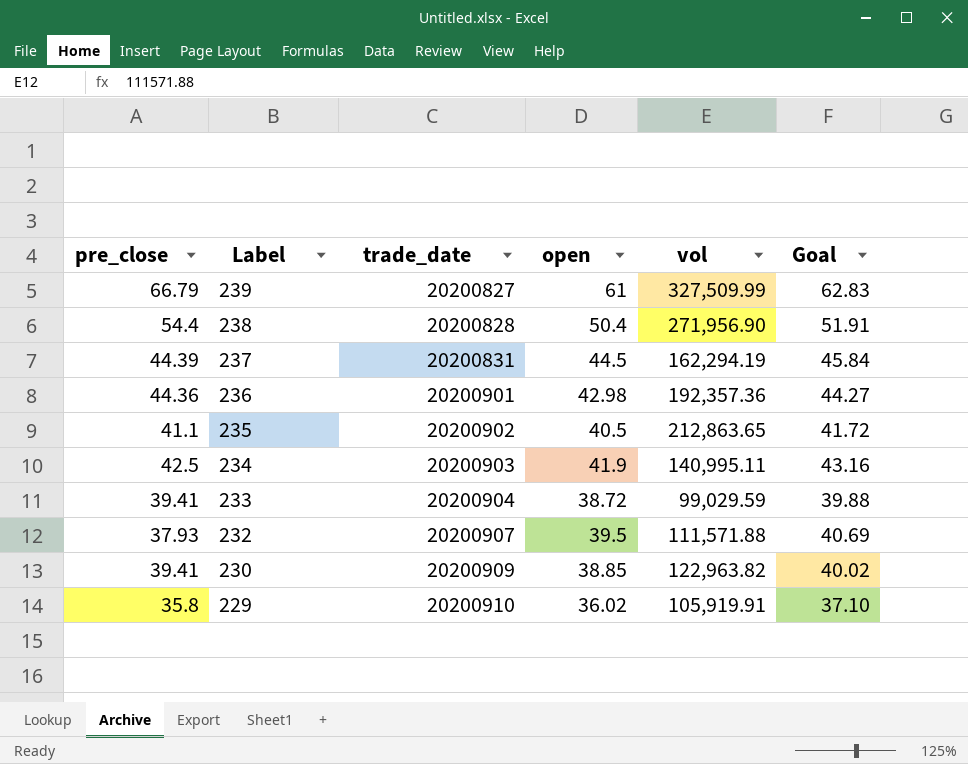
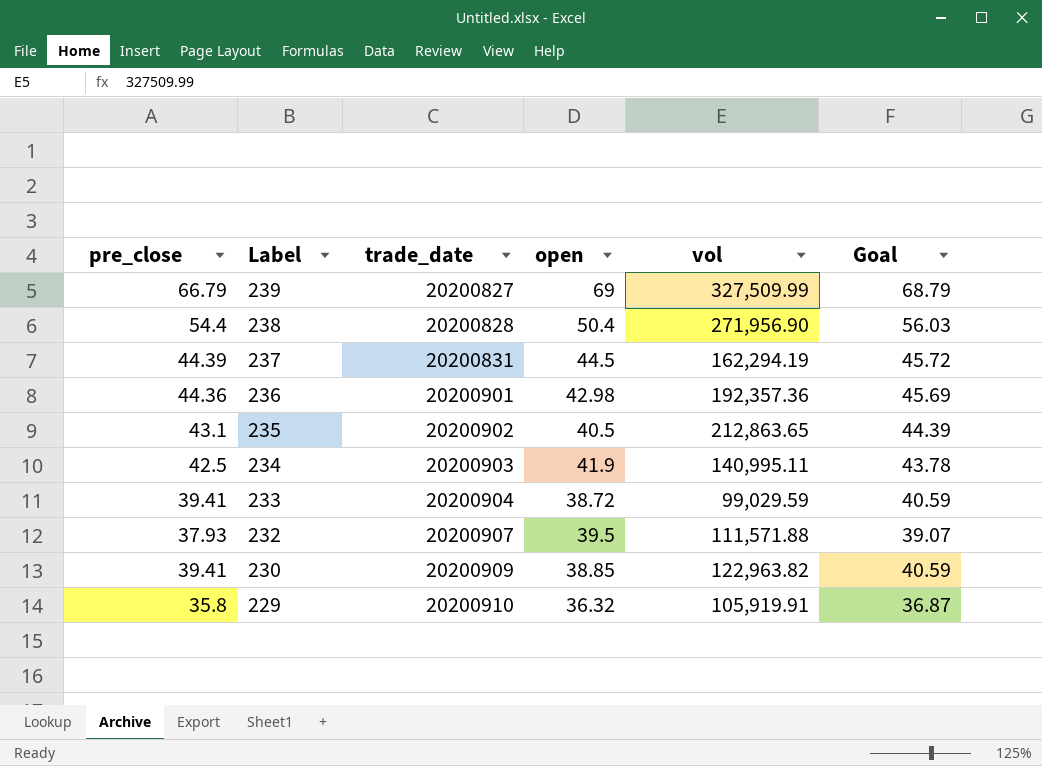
column Goal | formula: [open] * 1.03 -> [pre_close] * 1.03
239 | open: 61 -> 69
235 | pre_close: 41.1 -> 43.1
229 | open: 36.02 -> 36.32

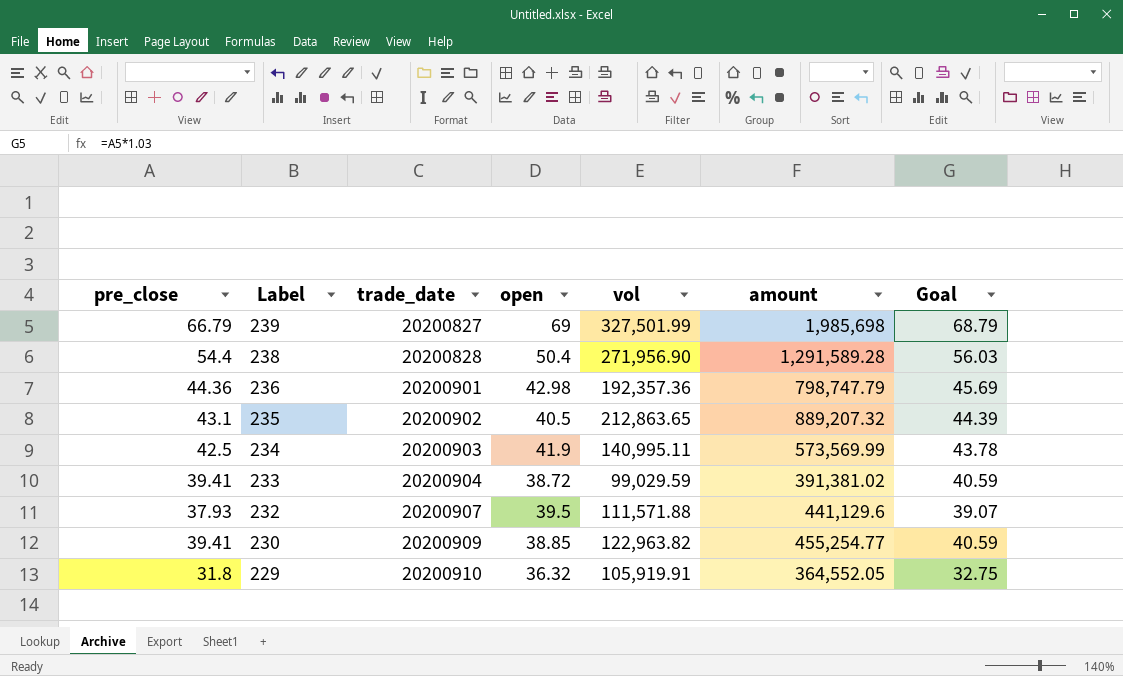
column amount | position: none -> 6
row 237: 44.39 | 20200831 | 44.5 | 162,294.19 | 45.72 -> none
239 | vol: 327,509.99 -> 327,501.99
229 | pre_close: 35.8 -> 31.8
229 | Goal: 36.87 -> 32.75

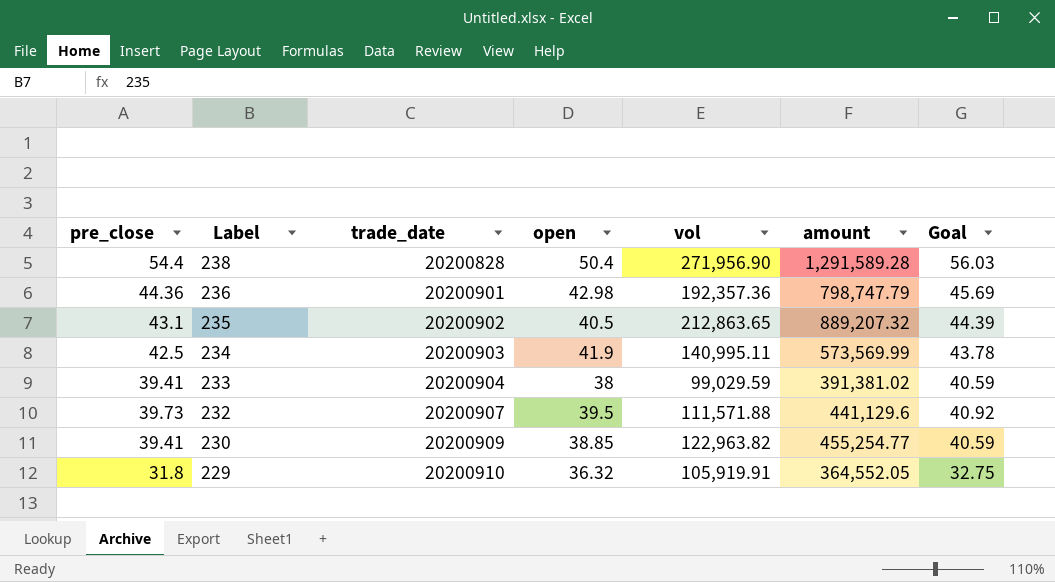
row 239: 66.79 | 20200827 | 69 | 327,501.99 | 1,985,698 | 68.79 -> none
233 | open: 38.72 -> 38
232 | pre_close: 37.93 -> 39.73
232 | Goal: 39.07 -> 40.92

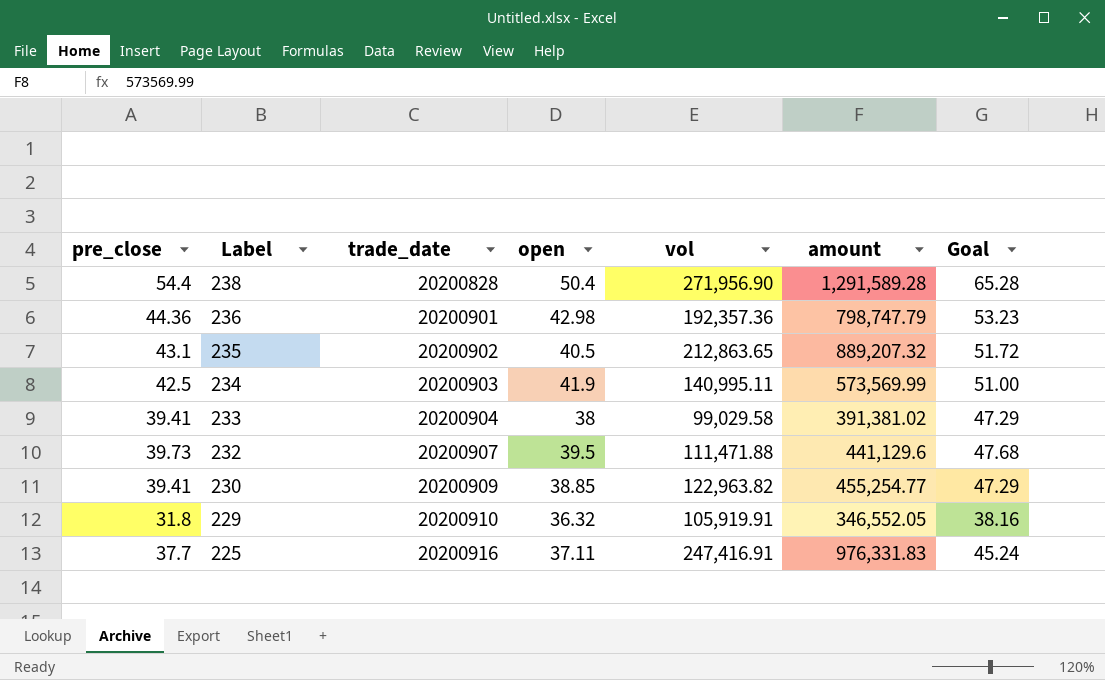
column Goal | formula: [pre_close] * 1.03 -> [pre_close] * 1.2
233 | vol: 99,029.59 -> 99,029.58
232 | vol: 111,571.88 -> 111,471.88
229 | amount: 364,552.05 -> 346,552.05
row 225: none -> 37.7 | 20200916 | 37.11 | 247,416.91 | 976,331.83 | 45.24

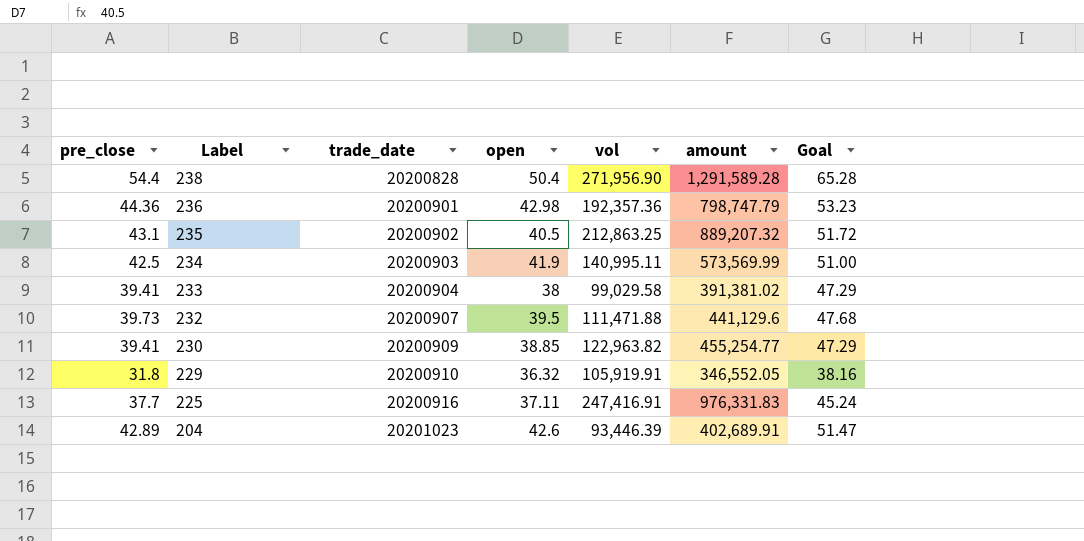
235 | vol: 212,863.65 -> 212,863.25
row 204: none -> 42.89 | 20201023 | 42.6 | 93,446.39 | 402,689.91 | 51.47

